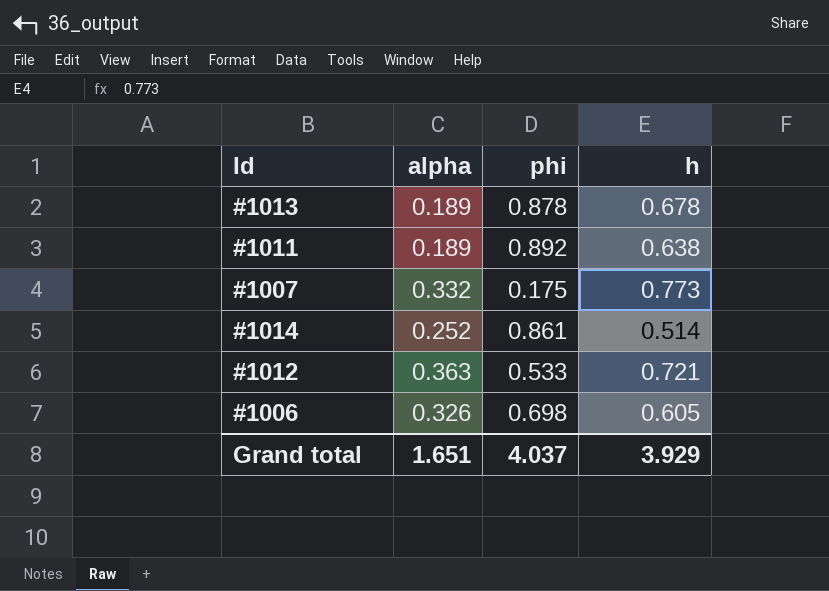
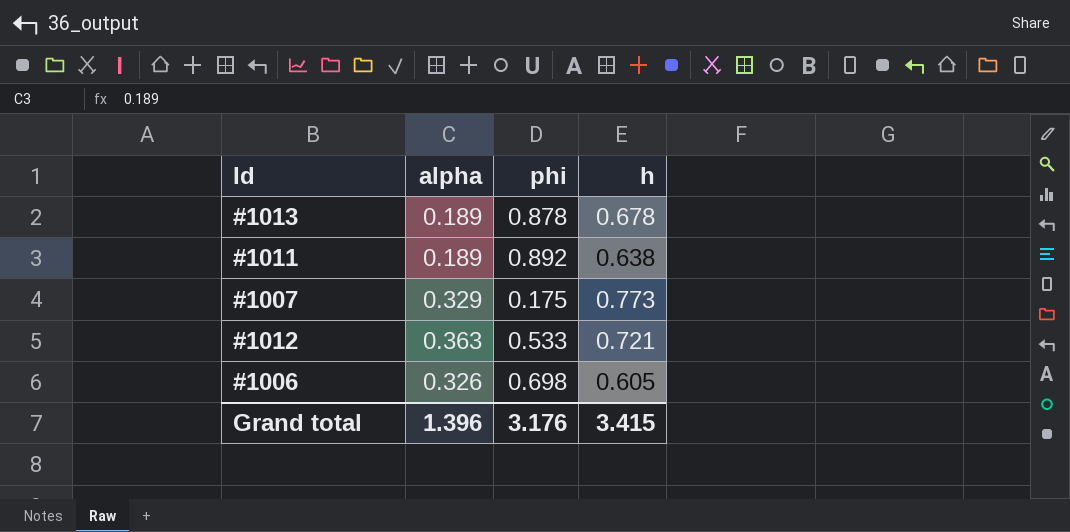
row #1014: 0.252 | 0.861 | 0.514 -> none
#1007 | alpha: 0.332 -> 0.329
Grand total | alpha: 1.651 -> 1.396
Grand total | phi: 4.037 -> 3.176
Grand total | h: 3.929 -> 3.415

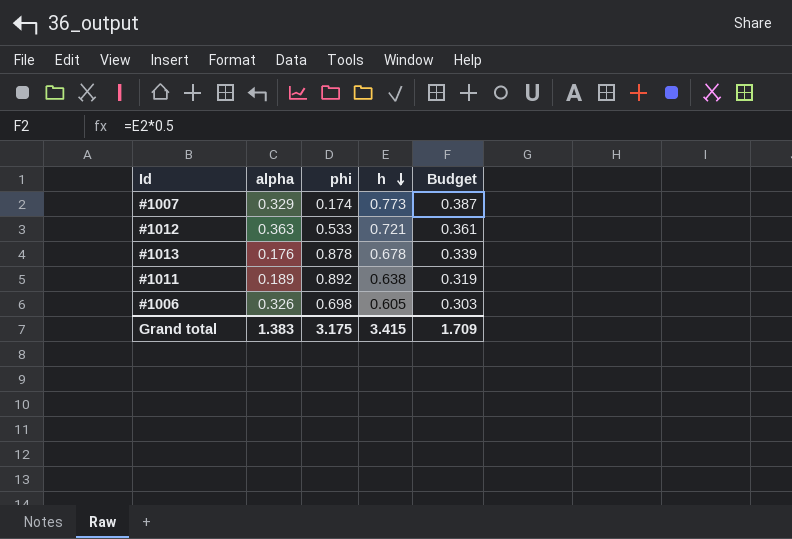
row order: none -> h descending
column Budget | formula: none -> [h] * 0.5
#1007 | phi: 0.175 -> 0.174
#1013 | alpha: 0.189 -> 0.176
Grand total | alpha: 1.396 -> 1.383
Grand total | phi: 3.176 -> 3.175

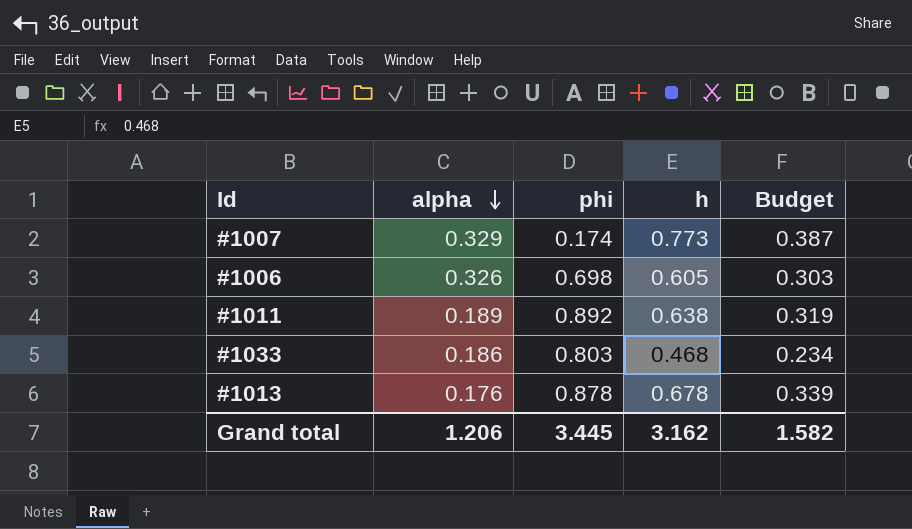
row order: h descending -> alpha descending
row #1012: 0.363 | 0.533 | 0.721 | 0.361 -> none
row #1033: none -> 0.186 | 0.803 | 0.468 | 0.234
Grand total | alpha: 1.383 -> 1.206
Grand total | phi: 3.175 -> 3.445
Grand total | h: 3.415 -> 3.162
Grand total | Budget: 1.709 -> 1.582

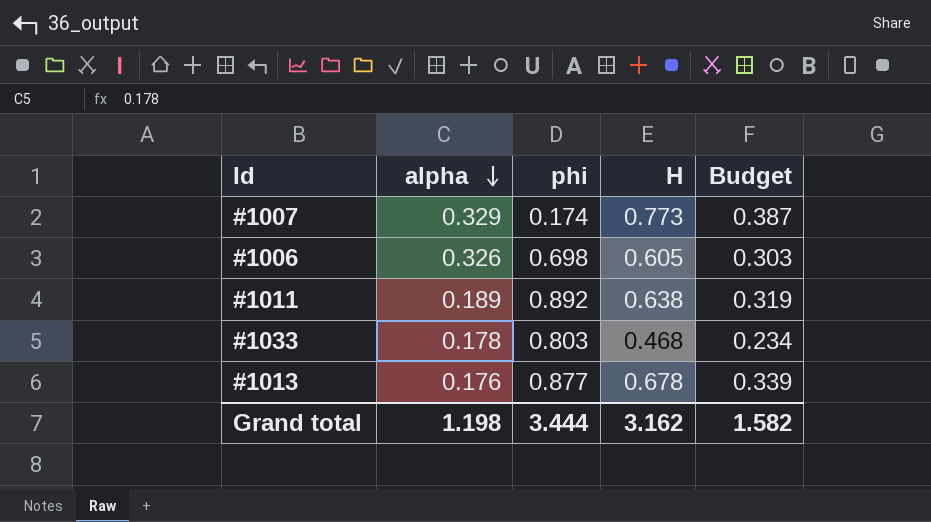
column name: h -> H
#1033 | alpha: 0.186 -> 0.178
#1013 | phi: 0.878 -> 0.877
Grand total | alpha: 1.206 -> 1.198
Grand total | phi: 3.445 -> 3.444

